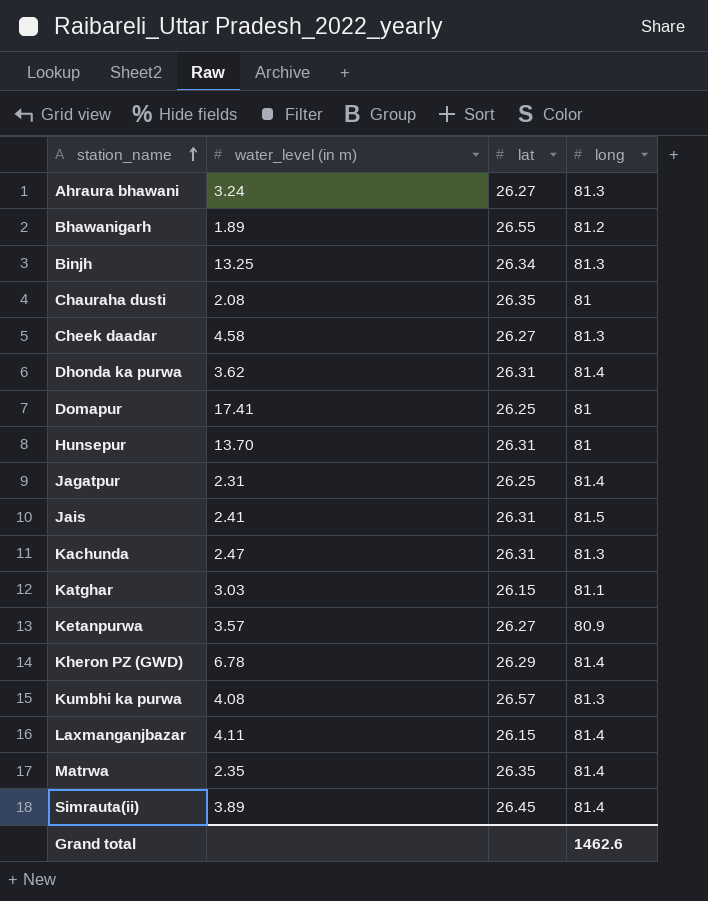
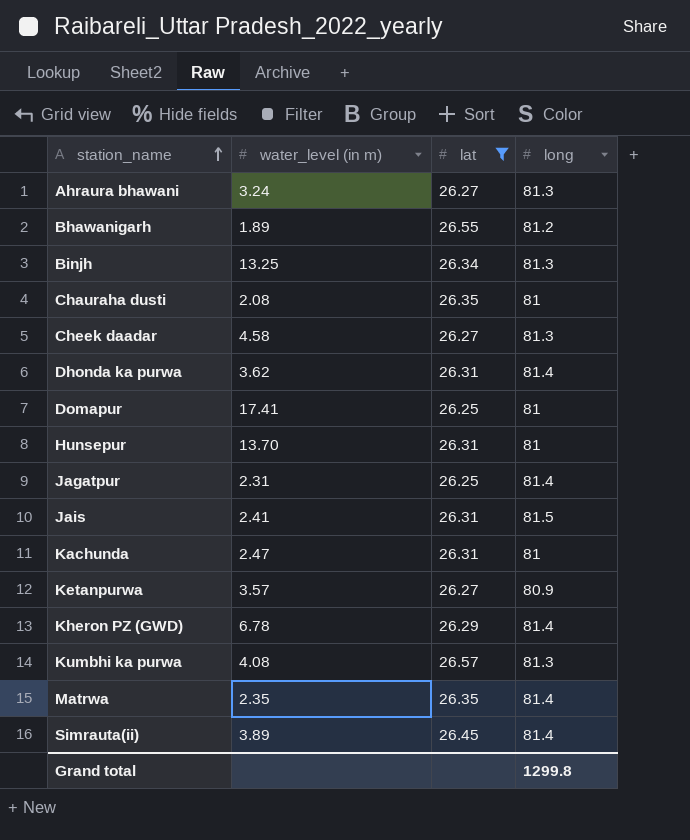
filter: none -> lat != 26.15
Kachunda | long: 81.3 -> 81
Grand total | long: 1462.6 -> 1299.8

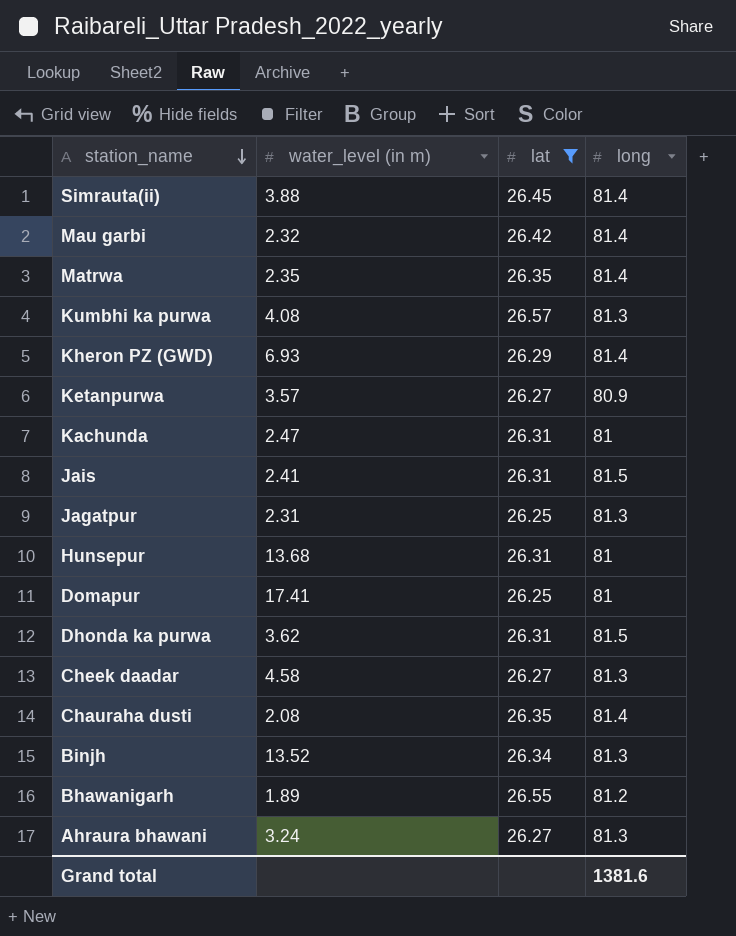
row order: station_name ascending -> station_name descending
Simrauta(ii) | water_level (in m): 3.89 -> 3.88
row Mau garbi: none -> 2.32 | 26.42 | 81.4
Kheron PZ (GWD) | water_level (in m): 6.78 -> 6.93
Jagatpur | long: 81.4 -> 81.3
Hunsepur | water_level (in m): 13.70 -> 13.68
Dhonda ka purwa | long: 81.4 -> 81.5
Chauraha dusti | long: 81 -> 81.4
Binjh | water_level (in m): 13.25 -> 13.52
Grand total | long: 1299.8 -> 1381.6

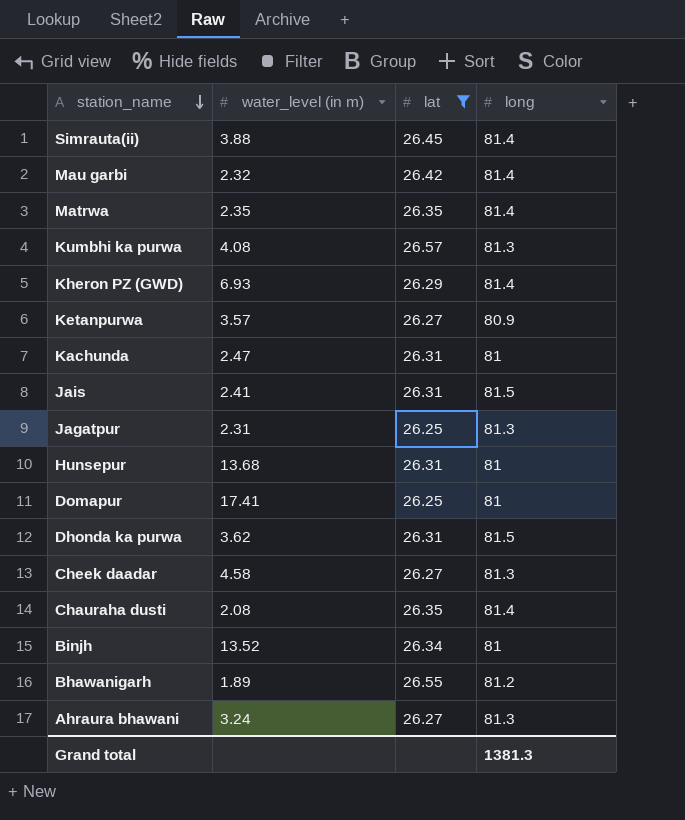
Binjh | long: 81.3 -> 81
Grand total | long: 1381.6 -> 1381.3

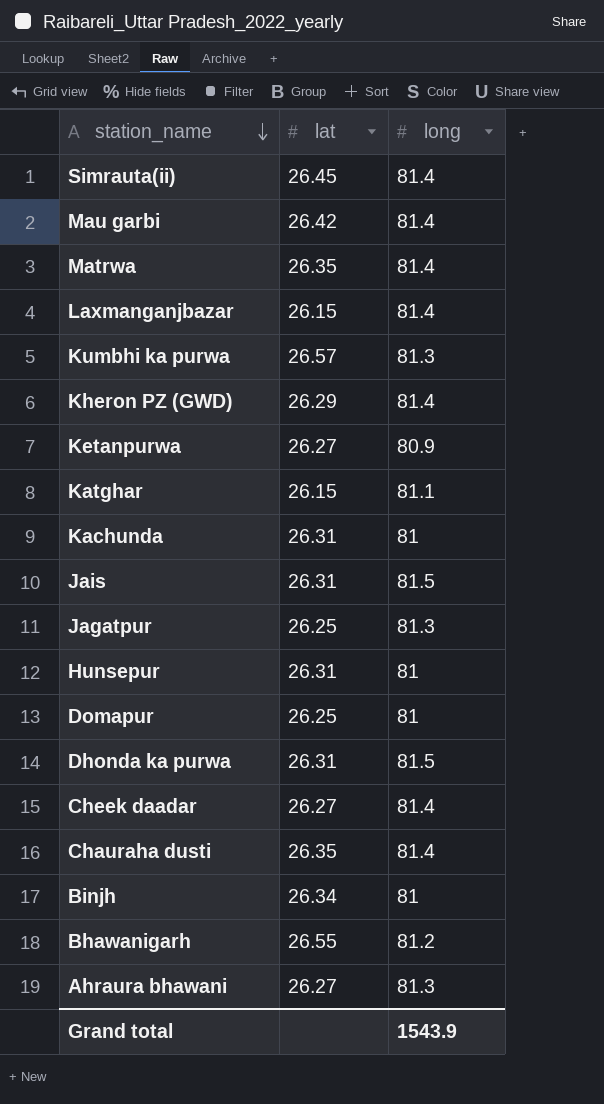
filter: lat != 26.15 -> none
column water_level (in m) | position: 2 -> none
Cheek daadar | long: 81.3 -> 81.4
Grand total | long: 1381.3 -> 1543.9

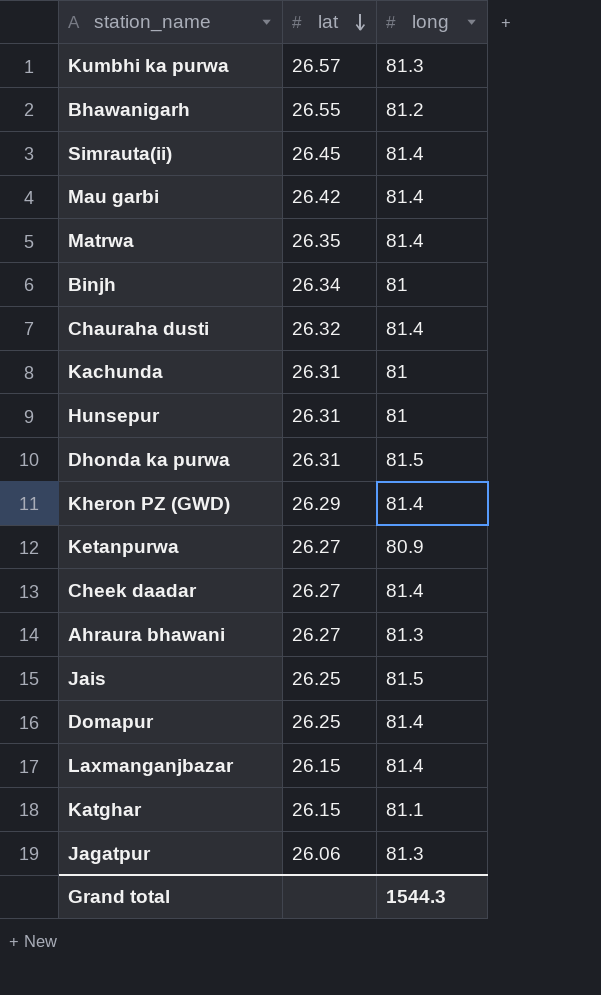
row order: station_name descending -> lat descending
Chauraha dusti | lat: 26.35 -> 26.32
Jais | lat: 26.31 -> 26.25
Domapur | long: 81 -> 81.4
Jagatpur | lat: 26.25 -> 26.06
Grand total | long: 1543.9 -> 1544.3

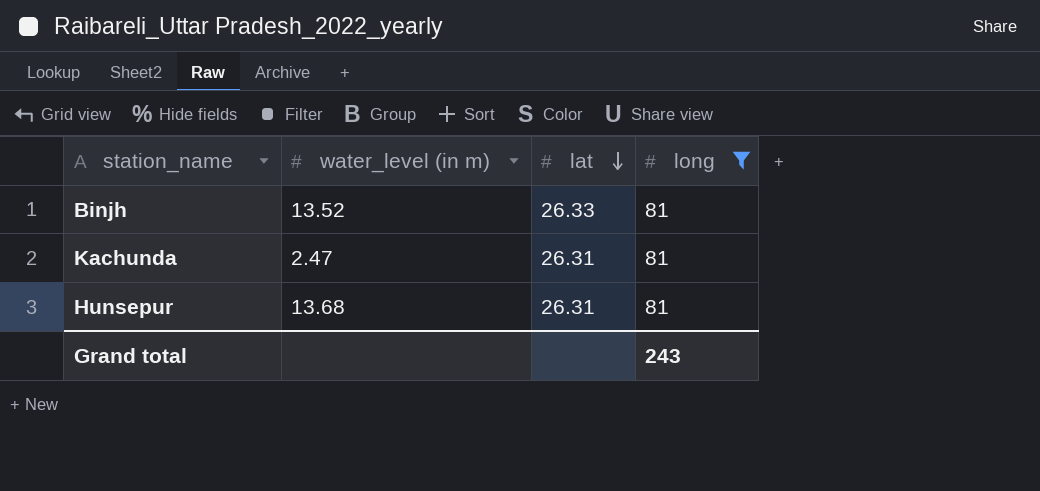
filter: none -> long = 81
column water_level (in m) | position: none -> 2
Binjh | lat: 26.34 -> 26.33
Grand total | long: 1544.3 -> 243

